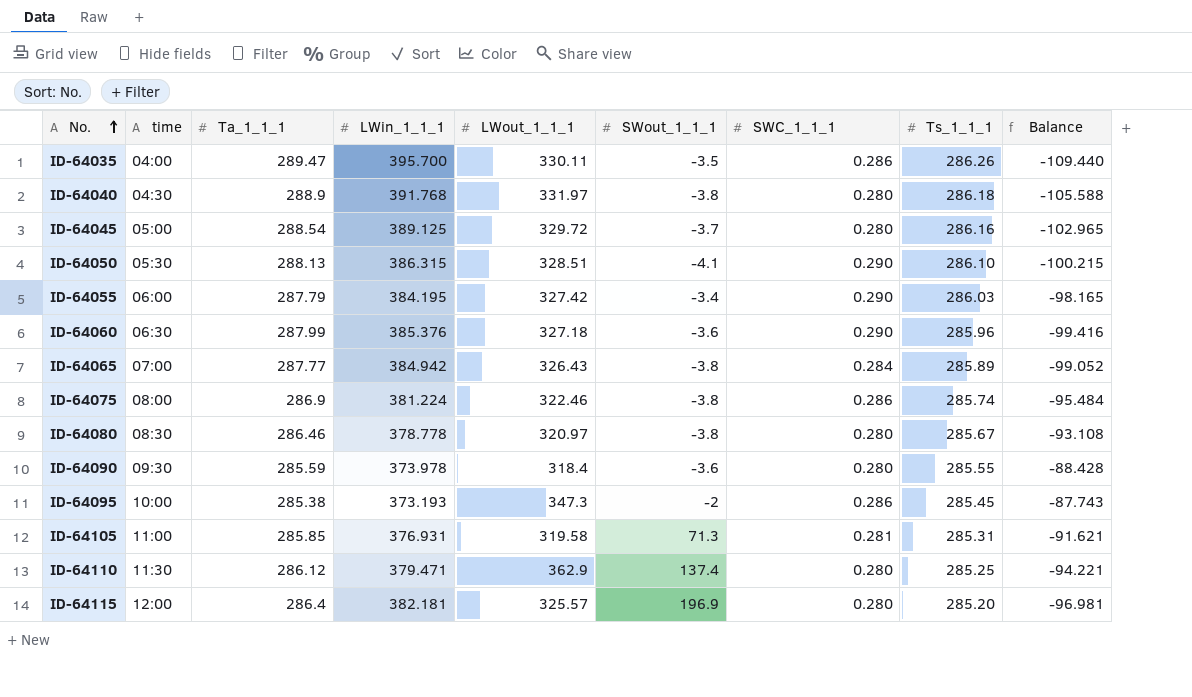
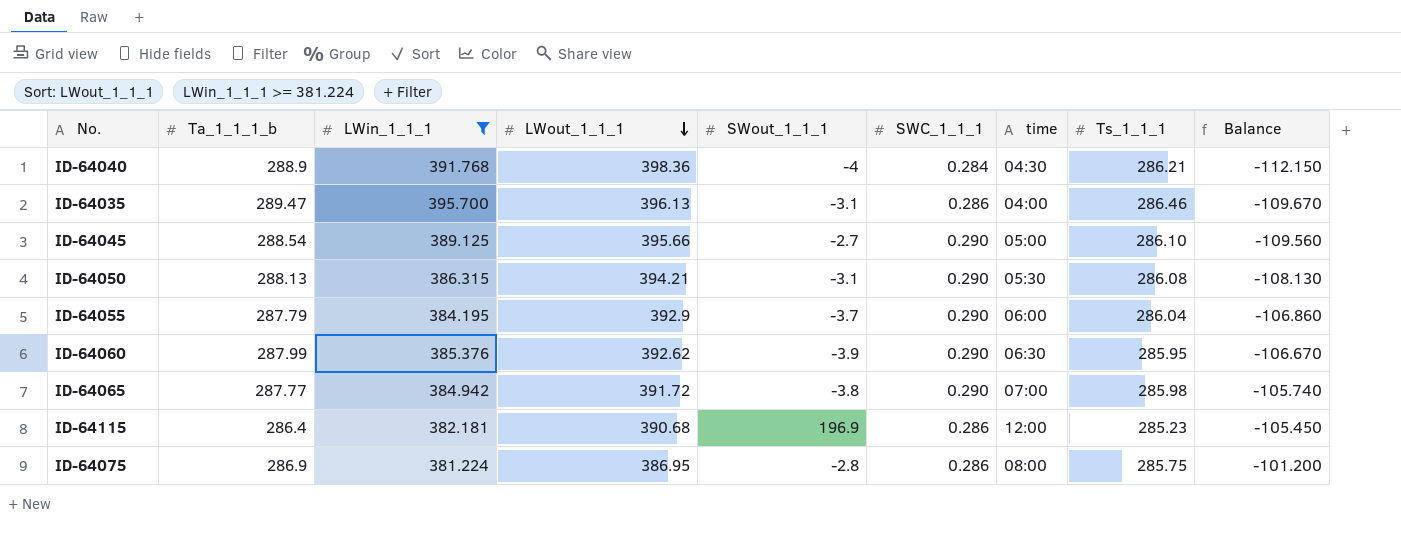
filter: none -> LWin_1_1_1 >= 381.224
row order: No. ascending -> LWout_1_1_1 descending
column name: Ta_1_1_1 -> Ta_1_1_1_b
column time | position: 2 -> 7
column Balance | formula: [Ts_1_1_1] - [LWin_1_1_1] -> [Ts_1_1_1] - [LWout_1_1_1]
ID-64040 | LWout_1_1_1: 331.97 -> 398.36
ID-64040 | SWout_1_1_1: -3.8 -> -4
ID-64040 | SWC_1_1_1: 0.280 -> 0.284
ID-64040 | Ts_1_1_1: 286.18 -> 286.21
ID-64035 | LWout_1_1_1: 330.11 -> 396.13
ID-64035 | SWout_1_1_1: -3.5 -> -3.1
ID-64035 | Ts_1_1_1: 286.26 -> 286.46
ID-64045 | LWout_1_1_1: 329.72 -> 395.66
ID-64045 | SWout_1_1_1: -3.7 -> -2.7
ID-64045 | SWC_1_1_1: 0.280 -> 0.290
ID-64045 | Ts_1_1_1: 286.16 -> 286.10
ID-64050 | LWout_1_1_1: 328.51 -> 394.21
ID-64050 | SWout_1_1_1: -4.1 -> -3.1
ID-64050 | Ts_1_1_1: 286.10 -> 286.08
ID-64055 | LWout_1_1_1: 327.42 -> 392.9
ID-64055 | SWout_1_1_1: -3.4 -> -3.7
ID-64055 | Ts_1_1_1: 286.03 -> 286.04
ID-64060 | LWout_1_1_1: 327.18 -> 392.62
ID-64060 | SWout_1_1_1: -3.6 -> -3.9
ID-64060 | Ts_1_1_1: 285.96 -> 285.95
ID-64065 | LWout_1_1_1: 326.43 -> 391.72
ID-64065 | SWC_1_1_1: 0.284 -> 0.290
ID-64065 | Ts_1_1_1: 285.89 -> 285.98
ID-64115 | LWout_1_1_1: 325.57 -> 390.68
ID-64115 | SWC_1_1_1: 0.280 -> 0.286
ID-64115 | Ts_1_1_1: 285.20 -> 285.23
ID-64075 | LWout_1_1_1: 322.46 -> 386.95
ID-64075 | SWout_1_1_1: -3.8 -> -2.8
ID-64075 | Ts_1_1_1: 285.74 -> 285.75

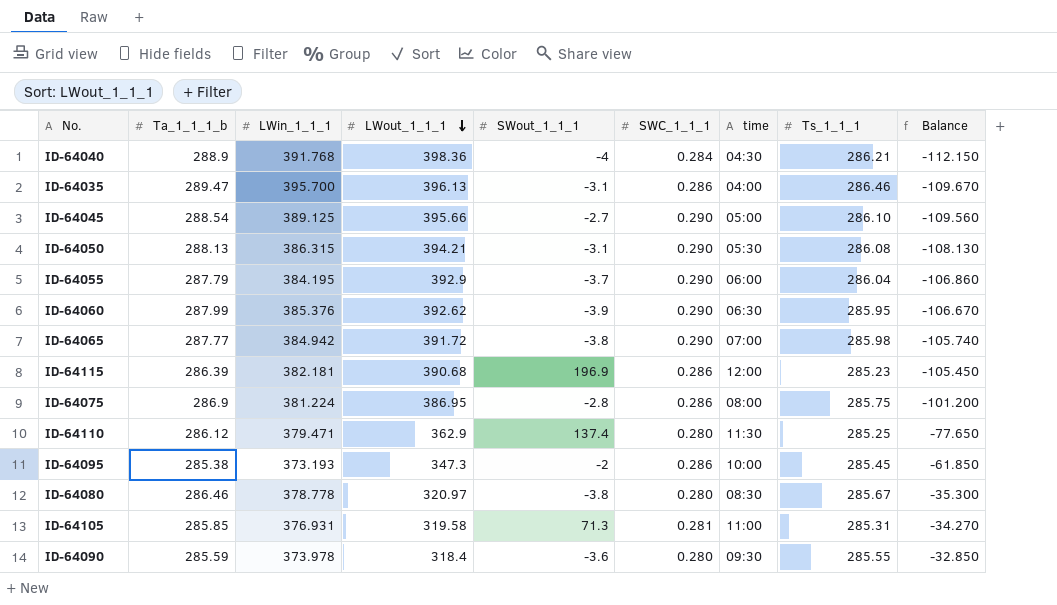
filter: LWin_1_1_1 >= 381.224 -> none
ID-64115 | Ta_1_1_1_b: 286.4 -> 286.39

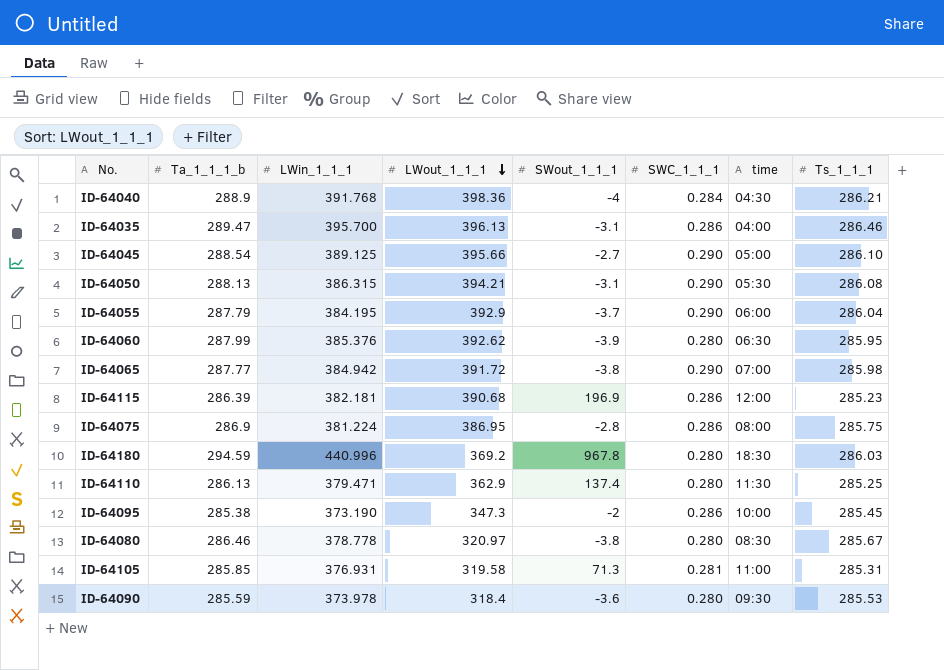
column Balance | formula: [Ts_1_1_1] - [LWout_1_1_1] -> none
ID-64060 | SWC_1_1_1: 0.290 -> 0.280
row ID-64180: none -> 294.59 | 440.996 | 369.2 | 967.8 | 0.280 | 18:30 | 286.03
ID-64110 | Ta_1_1_1_b: 286.12 -> 286.13
ID-64095 | LWin_1_1_1: 373.193 -> 373.190
ID-64090 | Ts_1_1_1: 285.55 -> 285.53

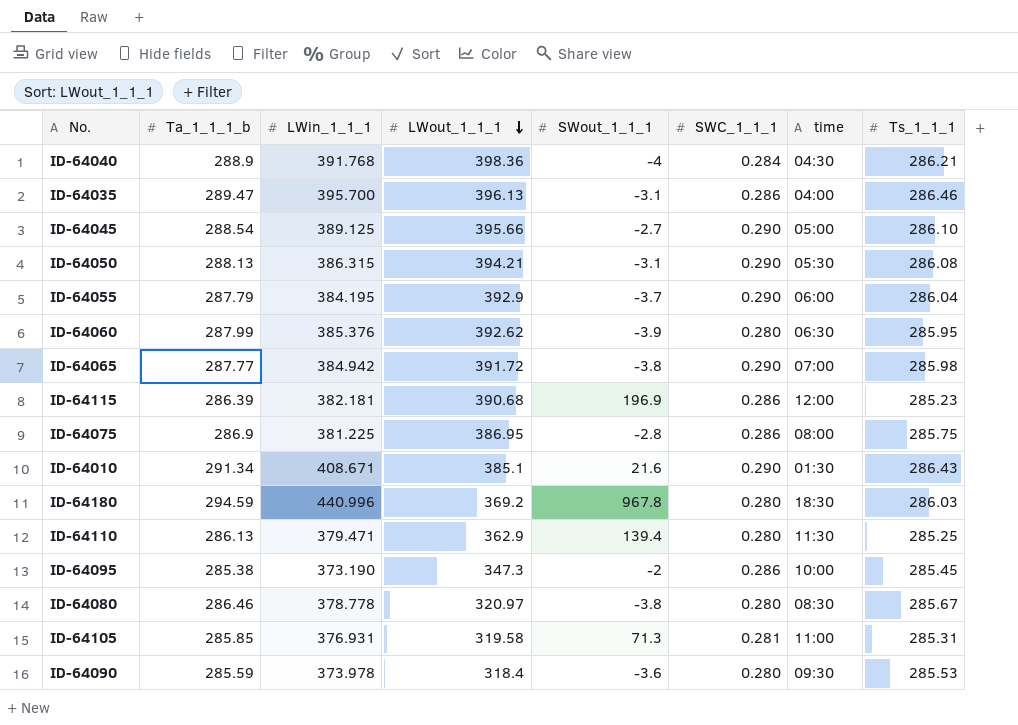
ID-64075 | LWin_1_1_1: 381.224 -> 381.225
row ID-64010: none -> 291.34 | 408.671 | 385.1 | 21.6 | 0.290 | 01:30 | 286.43
ID-64110 | SWout_1_1_1: 137.4 -> 139.4

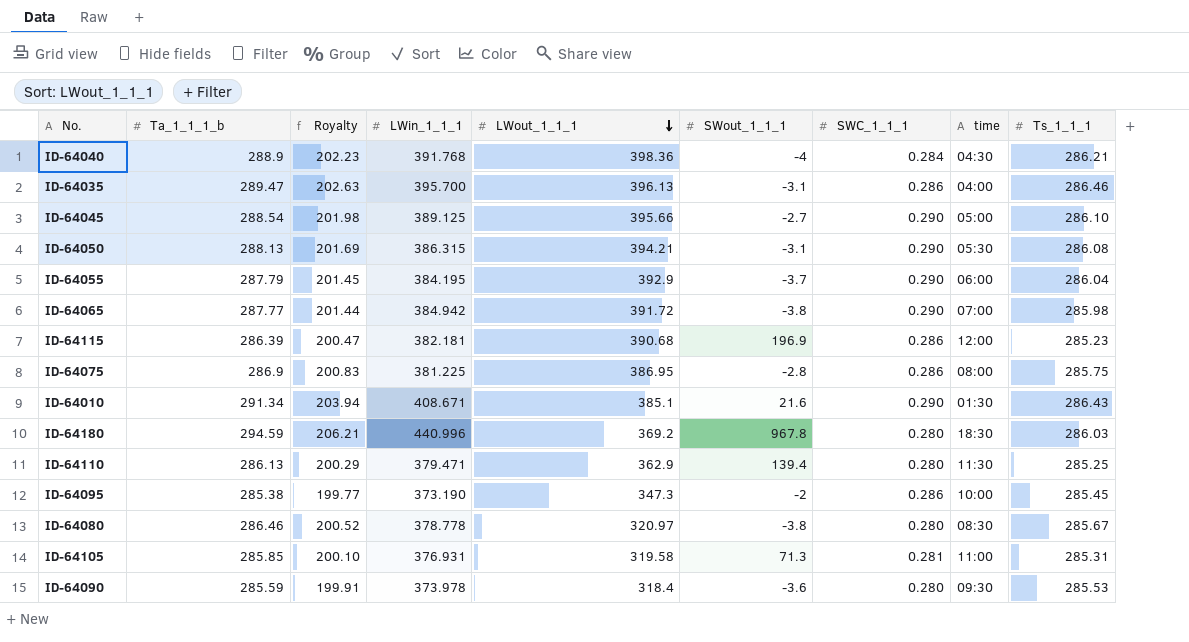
column Royalty | formula: none -> [Ta_1_1_1_b] * 0.7
row ID-64060: 287.99 | 385.376 | 392.62 | -3.9 | 0.280 | 06:30 | 285.95 -> none

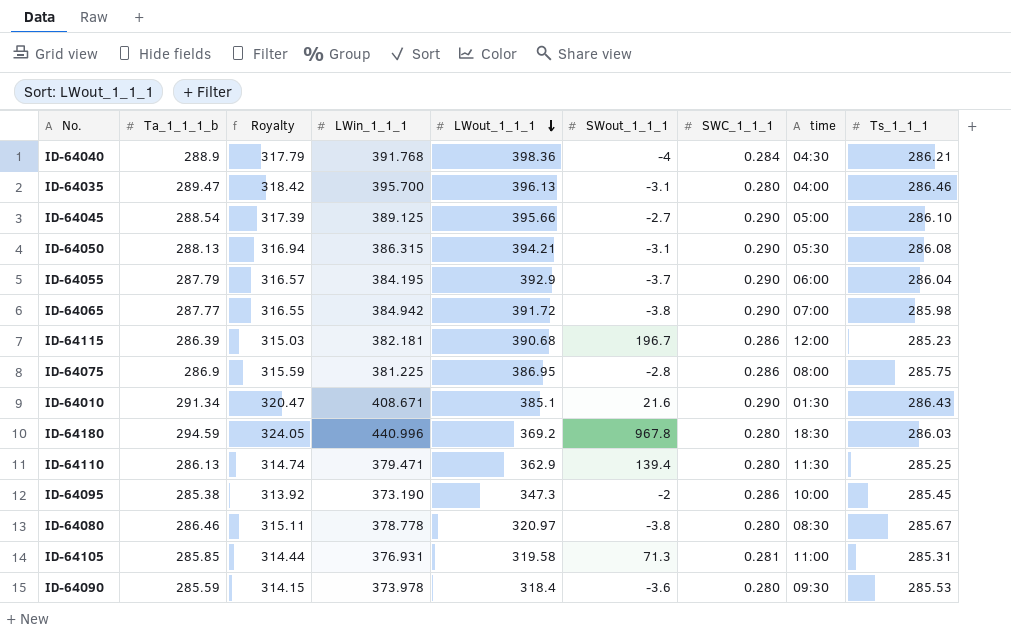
column Royalty | formula: [Ta_1_1_1_b] * 0.7 -> [Ta_1_1_1_b] * 1.1
ID-64035 | SWC_1_1_1: 0.286 -> 0.280
ID-64115 | SWout_1_1_1: 196.9 -> 196.7

